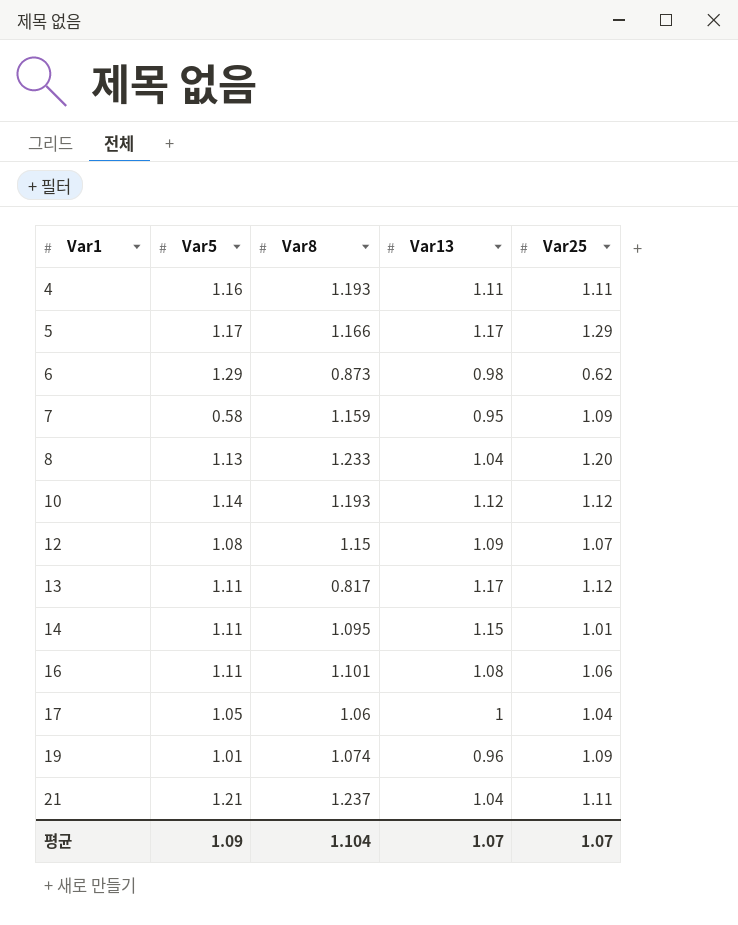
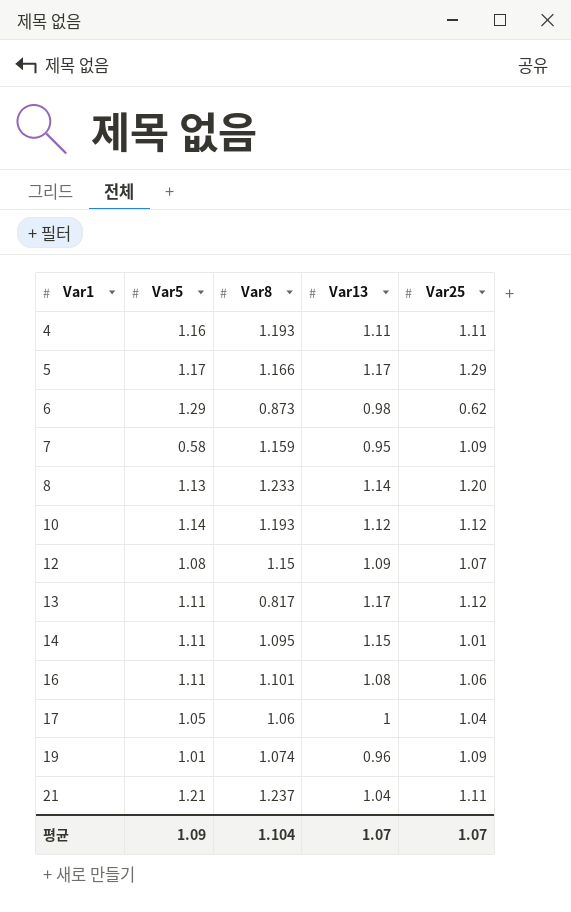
8 | Var13: 1.04 -> 1.14

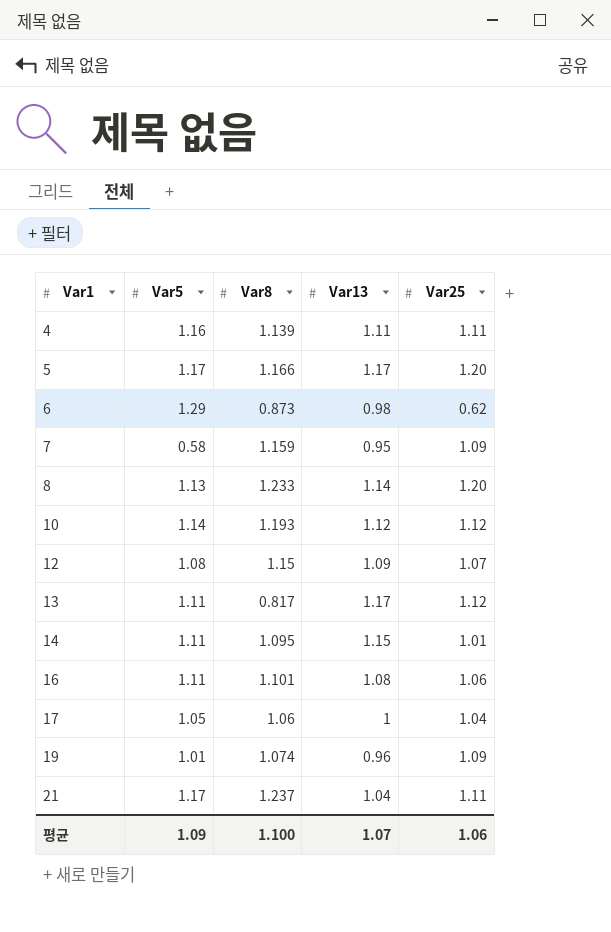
4 | Var8: 1.193 -> 1.139
5 | Var25: 1.29 -> 1.20
21 | Var5: 1.21 -> 1.17
평균 | Var8: 1.104 -> 1.100
평균 | Var25: 1.07 -> 1.06

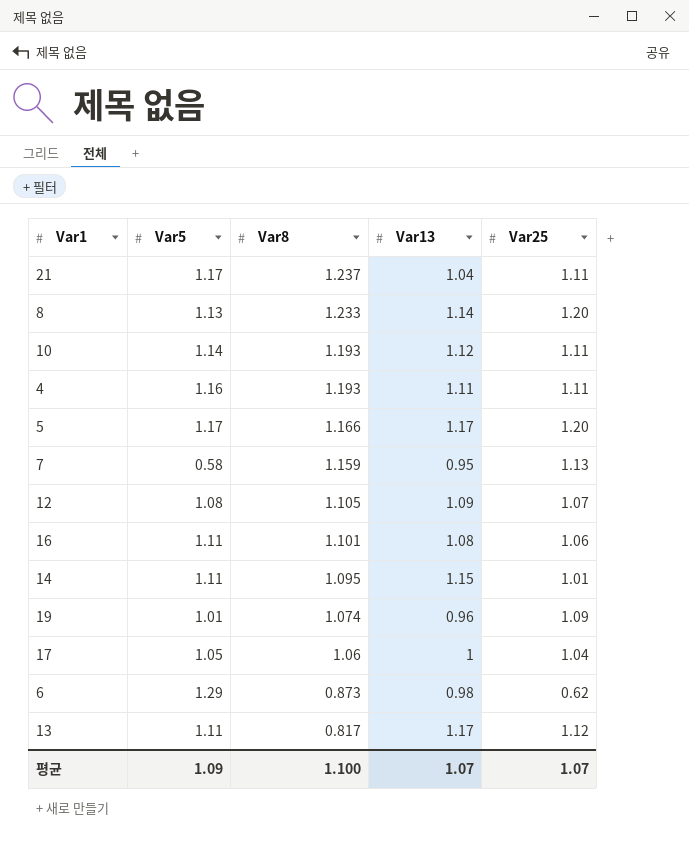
row order: Var1 ascending -> Var8 descending
10 | Var25: 1.12 -> 1.11
4 | Var8: 1.139 -> 1.193
7 | Var25: 1.09 -> 1.13
12 | Var8: 1.15 -> 1.105
평균 | Var25: 1.06 -> 1.07

